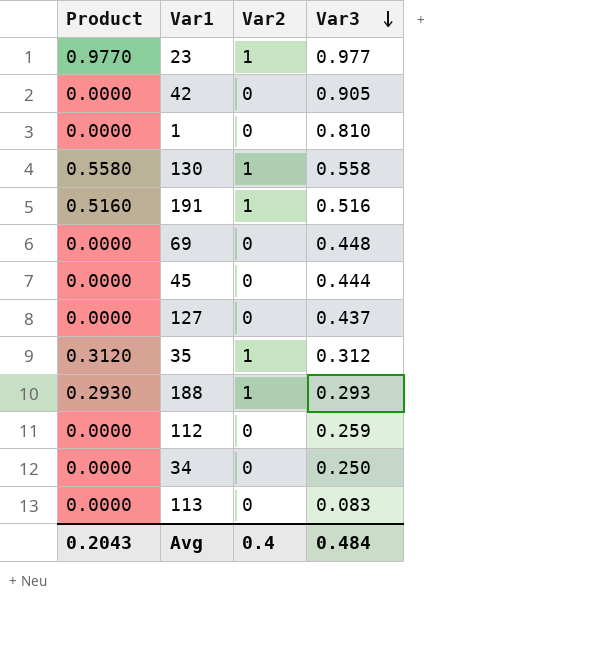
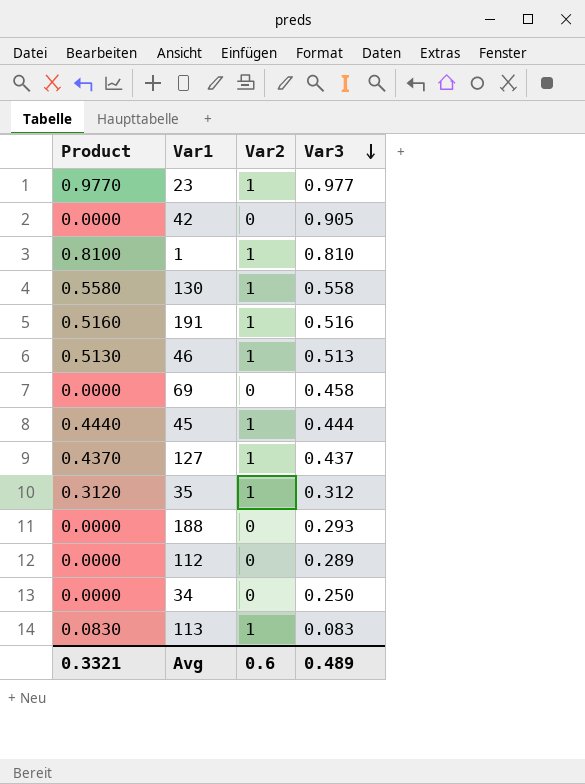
1 | Product: 0.0000 -> 0.8100
1 | Var2: 0 -> 1
row 46: none -> 0.5130 | 1 | 0.513
69 | Var3: 0.448 -> 0.458
45 | Product: 0.0000 -> 0.4440
45 | Var2: 0 -> 1
127 | Product: 0.0000 -> 0.4370
127 | Var2: 0 -> 1
188 | Product: 0.2930 -> 0.0000
188 | Var2: 1 -> 0
112 | Var3: 0.259 -> 0.289
113 | Product: 0.0000 -> 0.0830
113 | Var2: 0 -> 1
Avg | Product: 0.2043 -> 0.3321
Avg | Var2: 0.4 -> 0.6
Avg | Var3: 0.484 -> 0.489

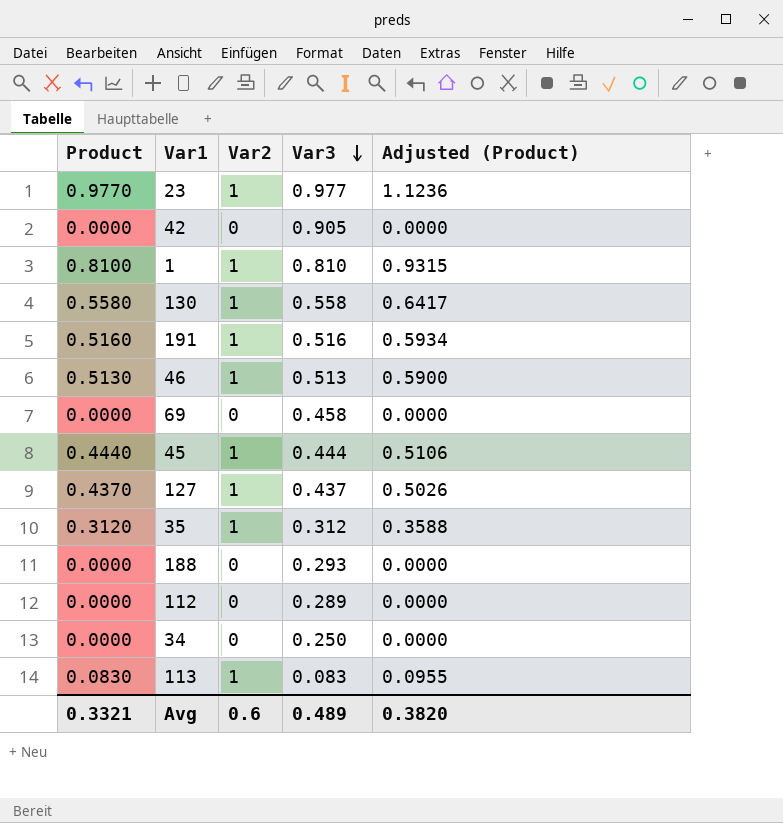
column Adjusted (Product) | formula: none -> [Product] * 1.15

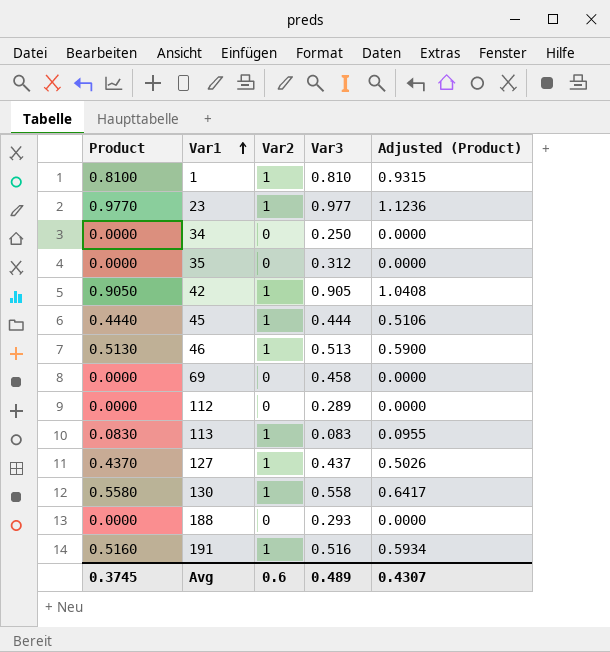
row order: Var3 descending -> Var1 ascending
35 | Product: 0.3120 -> 0.0000
35 | Var2: 1 -> 0
35 | Adjusted (Product): 0.3588 -> 0.0000
42 | Product: 0.0000 -> 0.9050
42 | Var2: 0 -> 1
42 | Adjusted (Product): 0.0000 -> 1.0408
Avg | Product: 0.3321 -> 0.3745
Avg | Adjusted (Product): 0.3820 -> 0.4307

